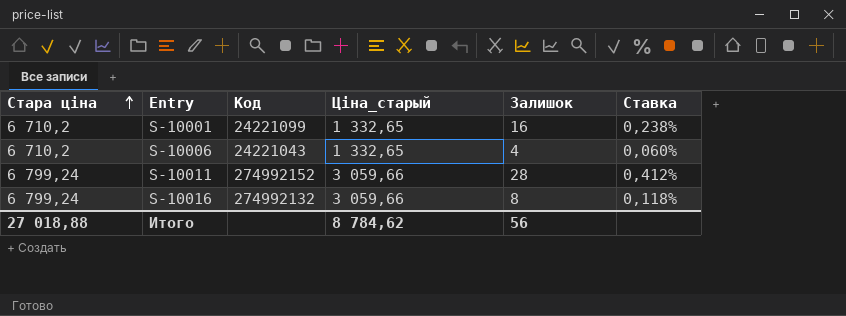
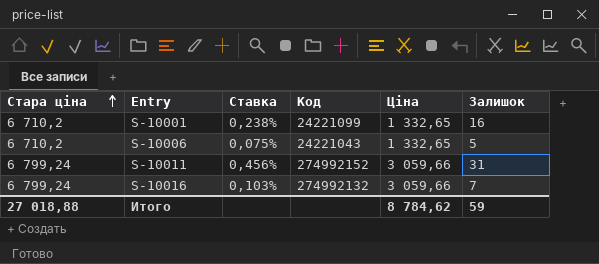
column Ставка | position: 6 -> 3
column name: Ціна_старый -> Ціна
S-10006 | Ставка: 0,060% -> 0,075%
S-10006 | Залишок: 4 -> 5
S-10011 | Ставка: 0,412% -> 0,456%
S-10011 | Залишок: 28 -> 31
S-10016 | Ставка: 0,118% -> 0,103%
S-10016 | Залишок: 8 -> 7
Итого | Залишок: 56 -> 59

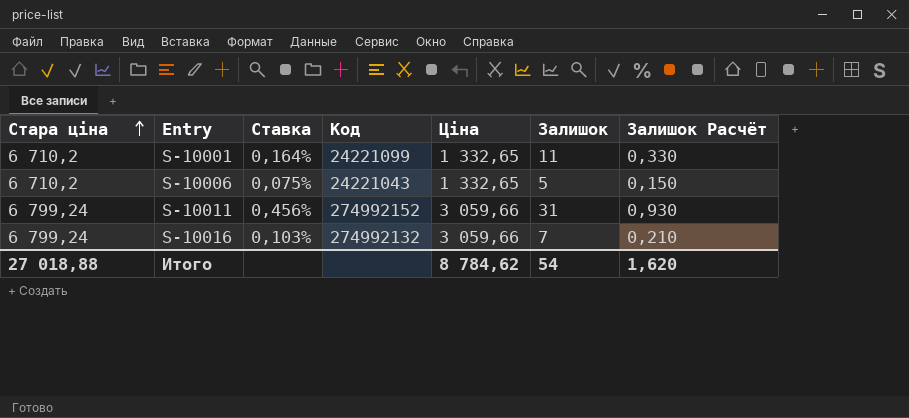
column Залишок Расчёт | formula: none -> [Залишок] * 0,03
S-10001 | Ставка: 0,238% -> 0,164%
S-10001 | Залишок: 16 -> 11
Итого | Залишок: 59 -> 54

